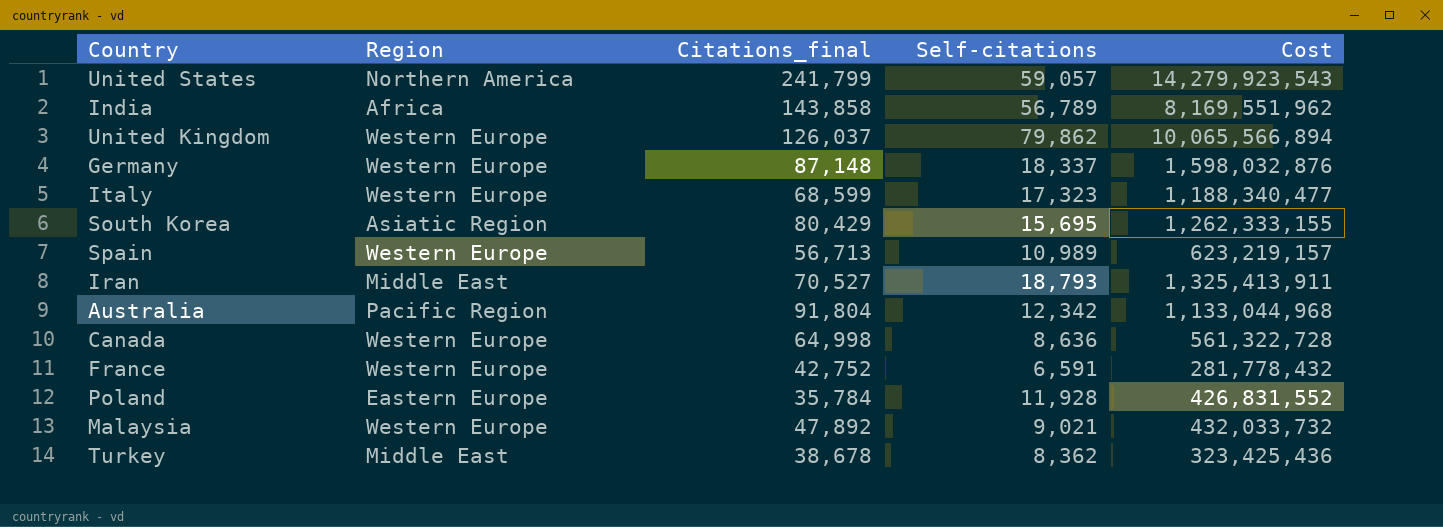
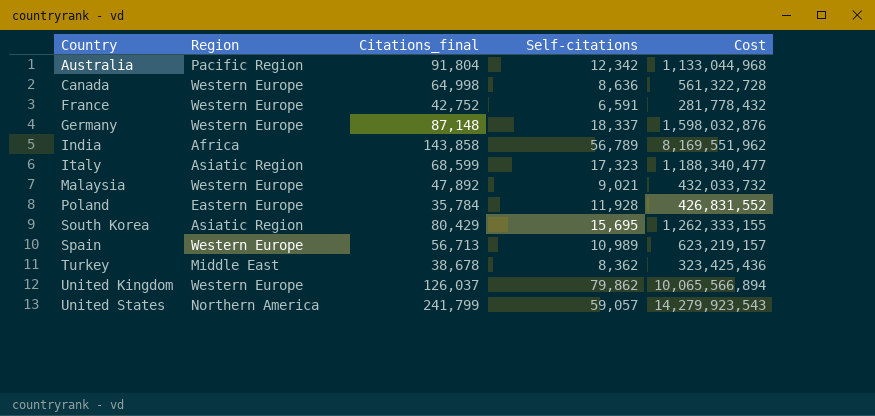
row order: none -> Country ascending
row Iran: Middle East | 70,527 | 18,793 | 1,325,413,911 -> none
Italy | Region: Western Europe -> Asiatic Region

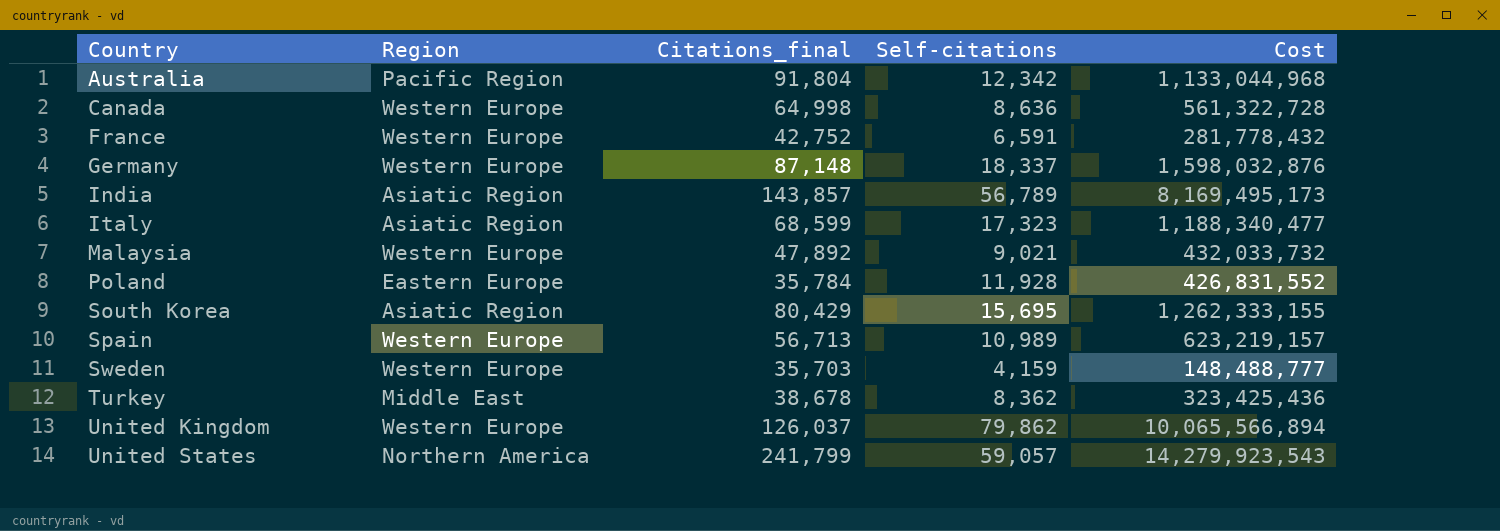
India | Region: Africa -> Asiatic Region
India | Citations_final: 143,858 -> 143,857
India | Cost: 8,169,551,962 -> 8,169,495,173
row Sweden: none -> Western Europe | 35,703 | 4,159 | 148,488,777

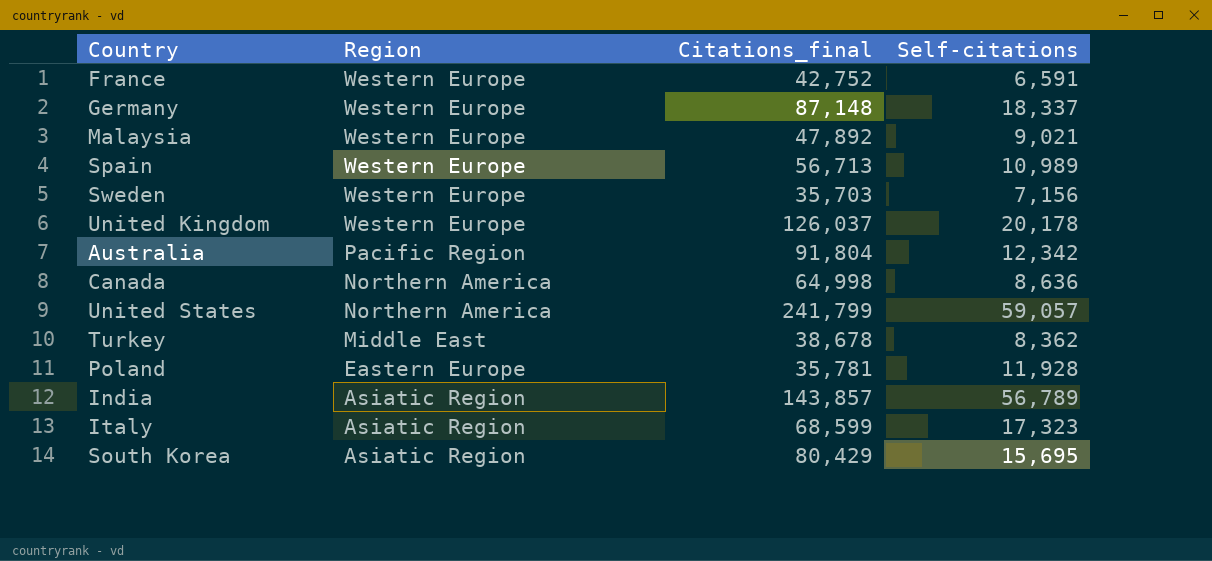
row order: Country ascending -> Region descending
column Cost | formula: [Citations_final] * [Self-citations] -> none
Sweden | Self-citations: 4,159 -> 7,156
United Kingdom | Self-citations: 79,862 -> 20,178
Canada | Region: Western Europe -> Northern America
Poland | Citations_final: 35,784 -> 35,781

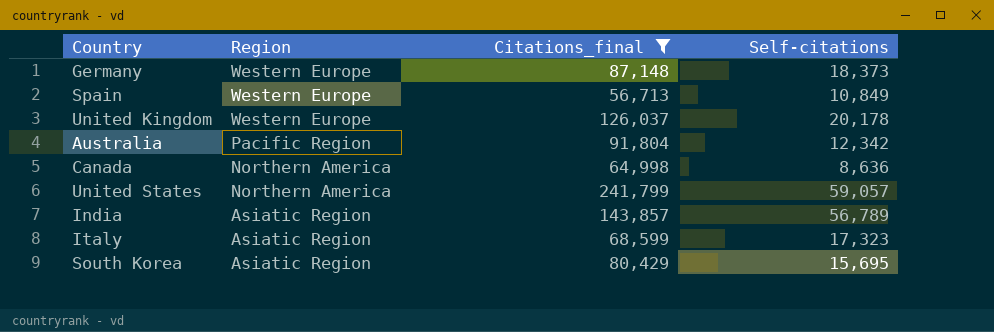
filter: none -> Citations_final >= 56,713
Germany | Self-citations: 18,337 -> 18,373
Spain | Self-citations: 10,989 -> 10,849

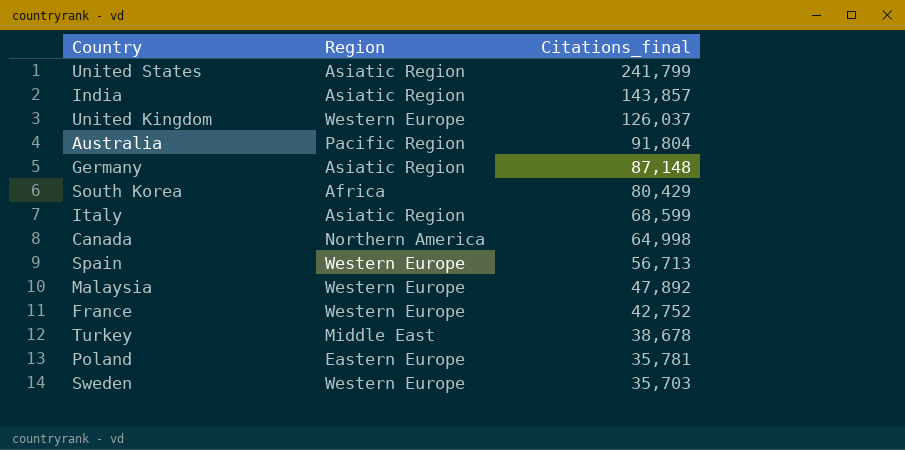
filter: Citations_final >= 56,713 -> none
row order: Region descending -> Citations_final descending
column Self-citations | position: 4 -> none
United States | Region: Northern America -> Asiatic Region
Germany | Region: Western Europe -> Asiatic Region
South Korea | Region: Asiatic Region -> Africa

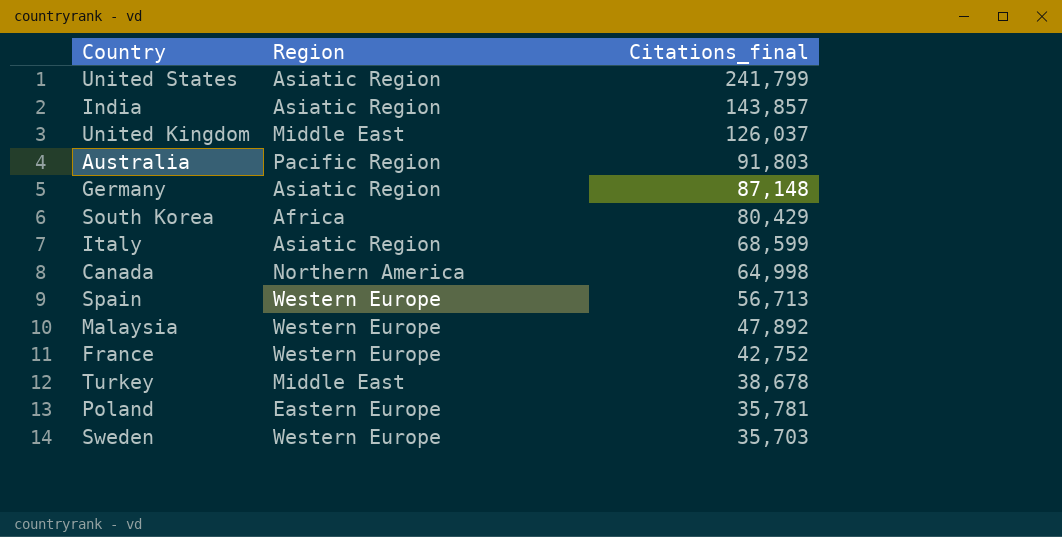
United Kingdom | Region: Western Europe -> Middle East
Australia | Citations_final: 91,804 -> 91,803

